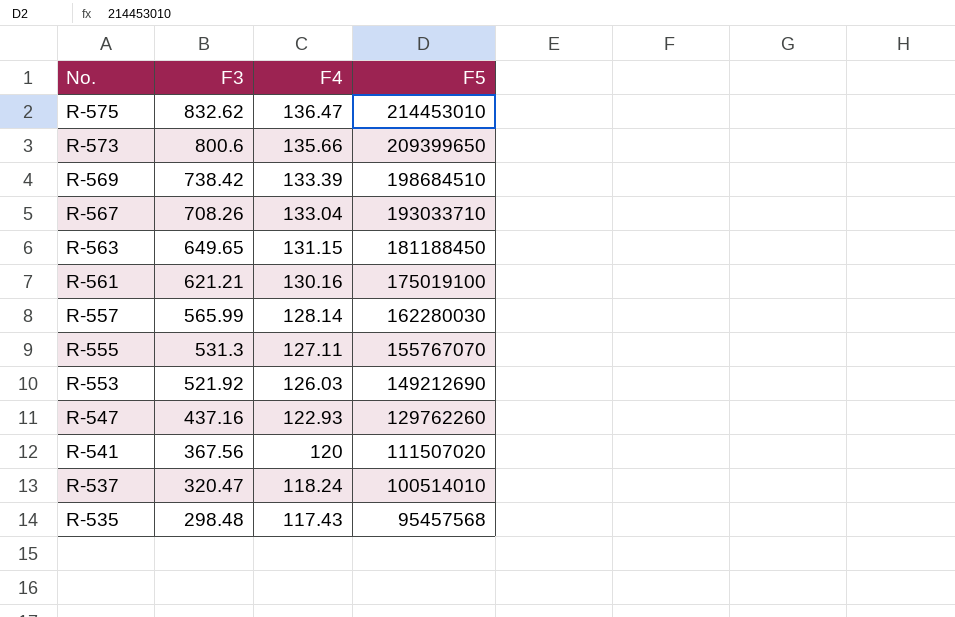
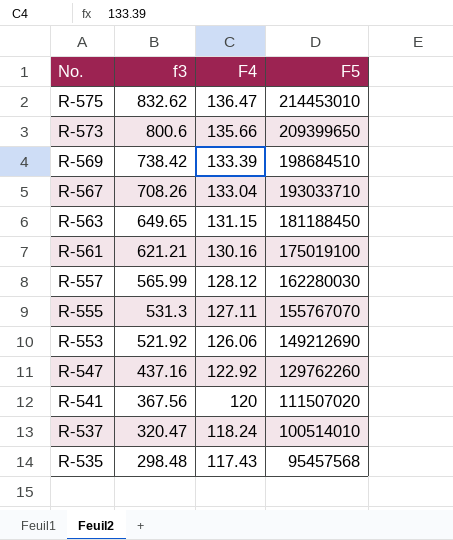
column name: F3 -> f3
R-557 | F4: 128.14 -> 128.12
R-553 | F4: 126.03 -> 126.06
R-547 | F4: 122.93 -> 122.92

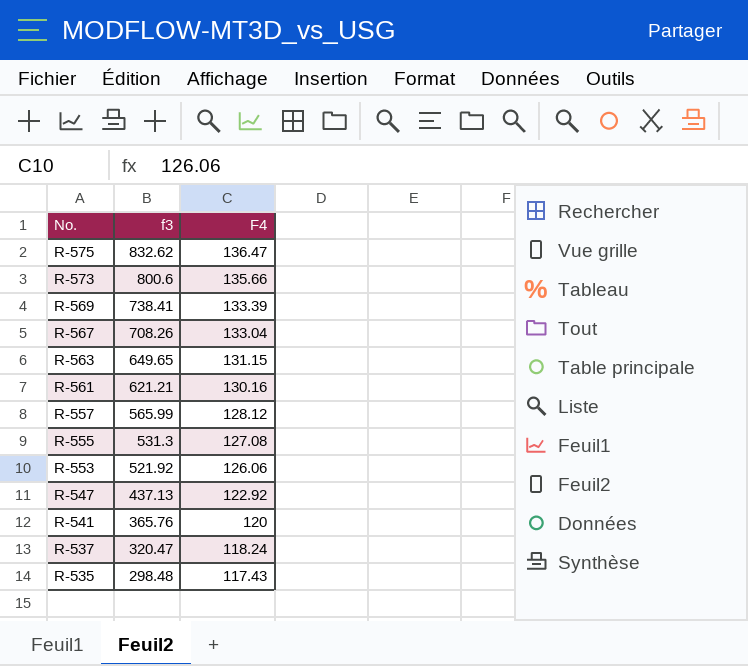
column F5 | position: 4 -> none
R-569 | f3: 738.42 -> 738.41
R-555 | F4: 127.11 -> 127.08
R-547 | f3: 437.16 -> 437.13
R-541 | f3: 367.56 -> 365.76

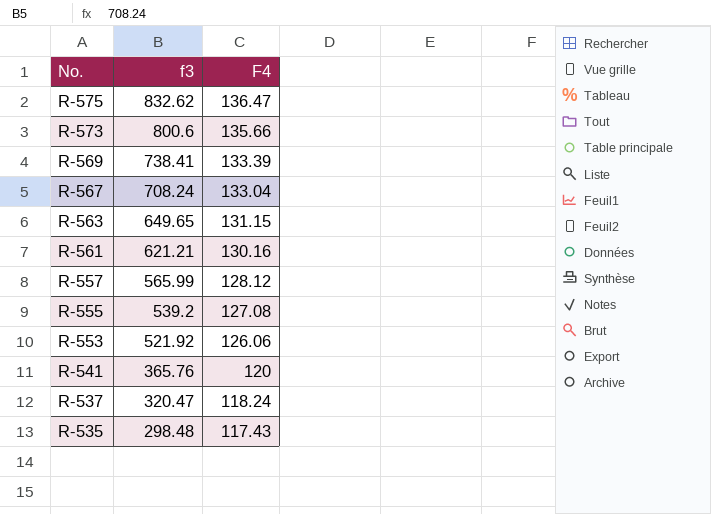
row R-547: 437.13 | 122.92 -> none
R-567 | f3: 708.26 -> 708.24
R-555 | f3: 531.3 -> 539.2

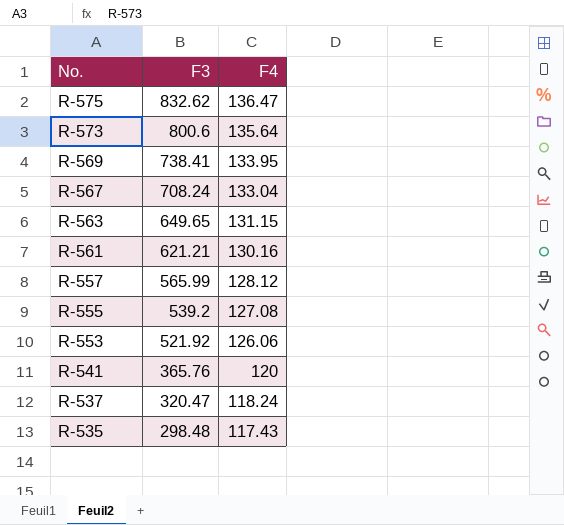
column name: f3 -> F3
R-573 | F4: 135.66 -> 135.64
R-569 | F4: 133.39 -> 133.95

